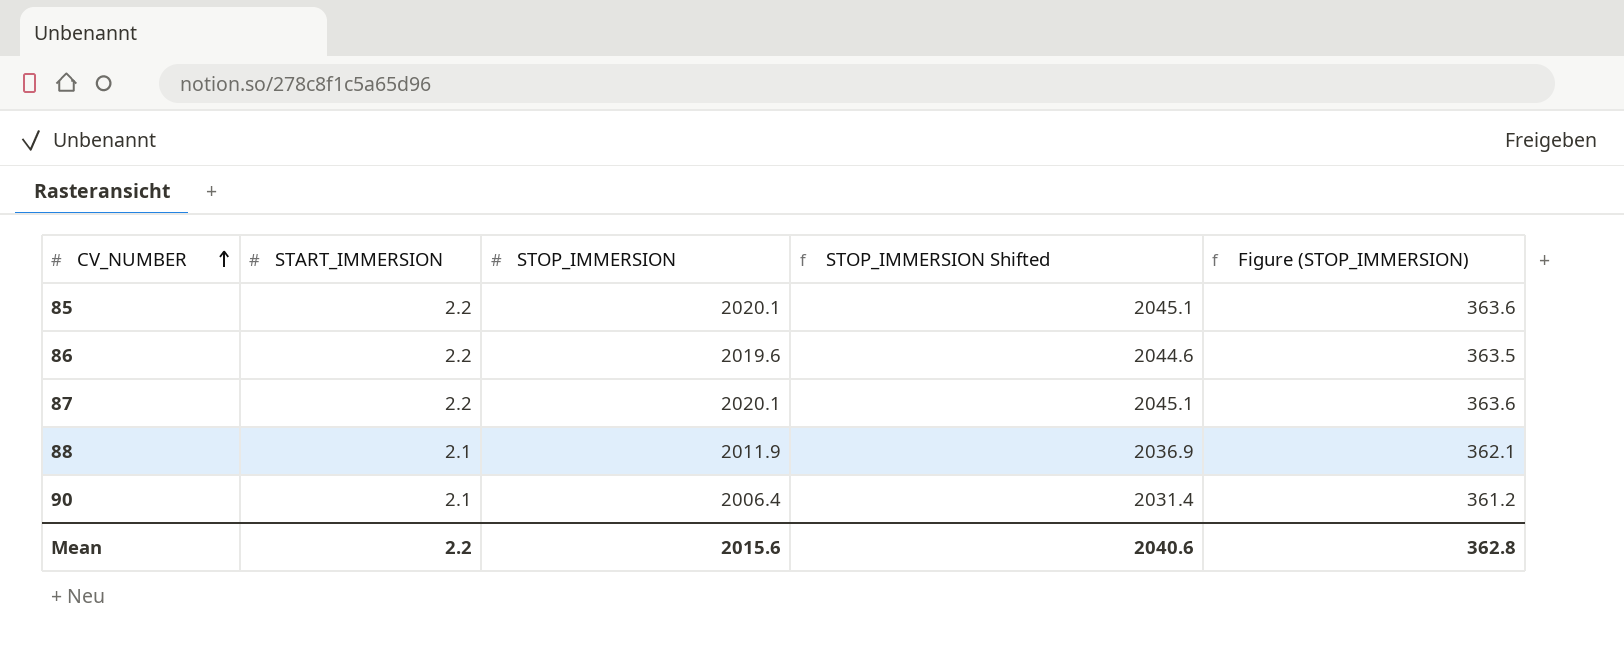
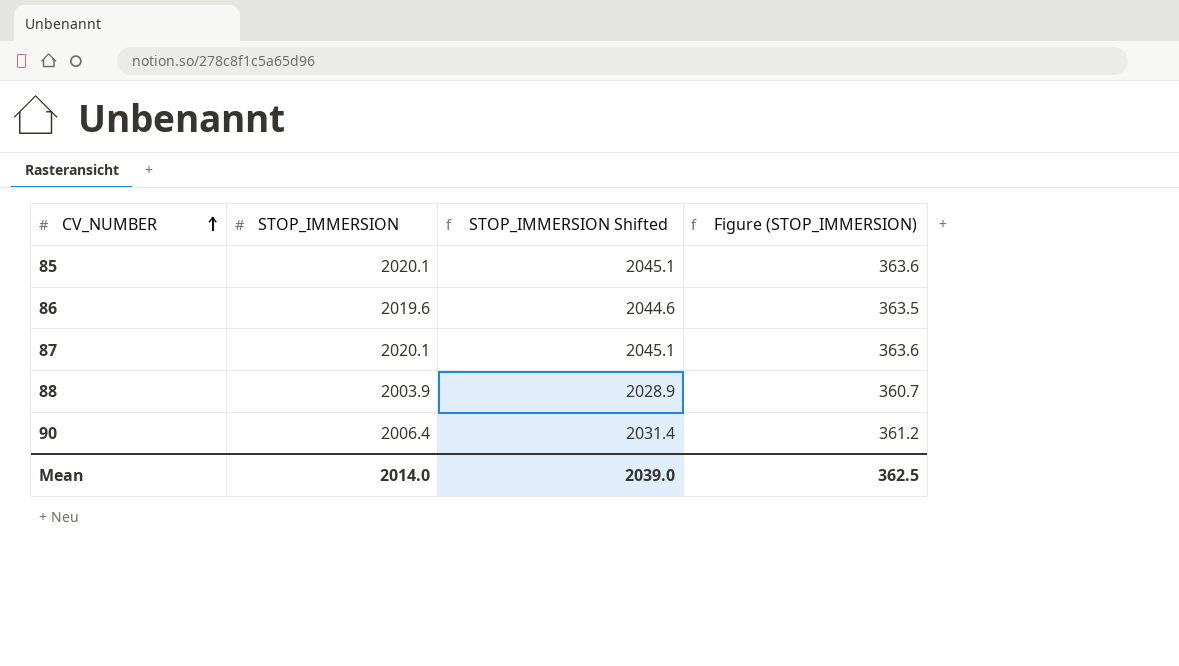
column START_IMMERSION | position: 2 -> none
88 | STOP_IMMERSION: 2011.9 -> 2003.9
88 | STOP_IMMERSION Shifted: 2036.9 -> 2028.9
88 | Figure (STOP_IMMERSION): 362.1 -> 360.7
Mean | STOP_IMMERSION: 2015.6 -> 2014.0
Mean | STOP_IMMERSION Shifted: 2040.6 -> 2039.0
Mean | Figure (STOP_IMMERSION): 362.8 -> 362.5

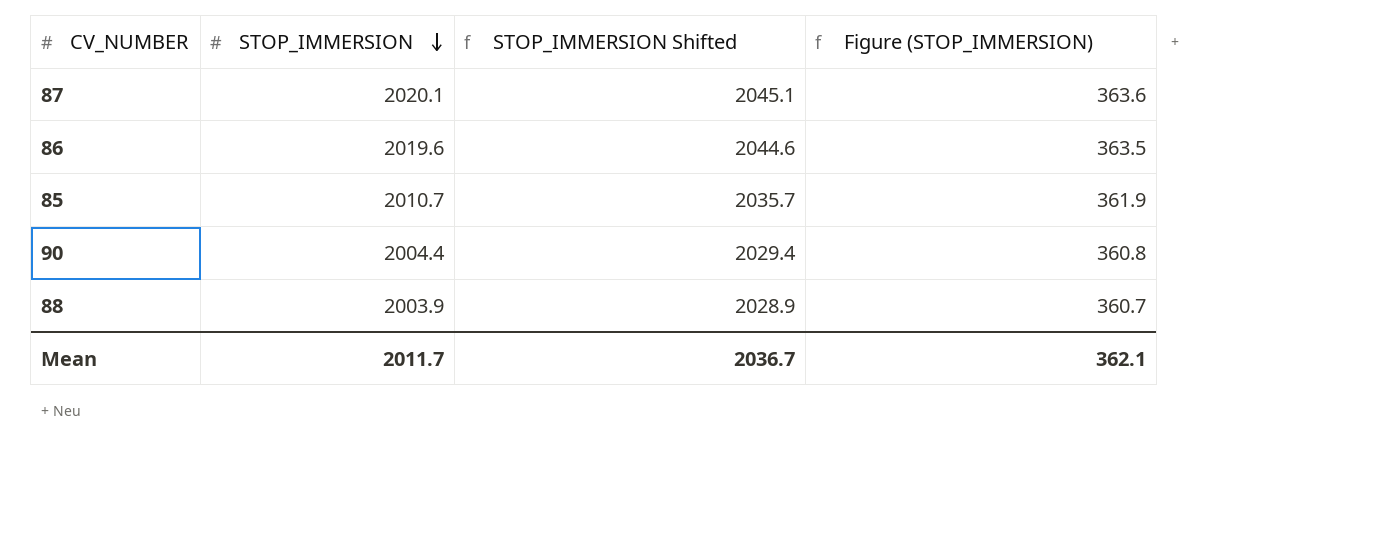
row order: CV_NUMBER ascending -> STOP_IMMERSION descending
85 | STOP_IMMERSION: 2020.1 -> 2010.7
85 | STOP_IMMERSION Shifted: 2045.1 -> 2035.7
85 | Figure (STOP_IMMERSION): 363.6 -> 361.9
90 | STOP_IMMERSION: 2006.4 -> 2004.4
90 | STOP_IMMERSION Shifted: 2031.4 -> 2029.4
90 | Figure (STOP_IMMERSION): 361.2 -> 360.8
Mean | STOP_IMMERSION: 2014.0 -> 2011.7
Mean | STOP_IMMERSION Shifted: 2039.0 -> 2036.7
Mean | Figure (STOP_IMMERSION): 362.5 -> 362.1

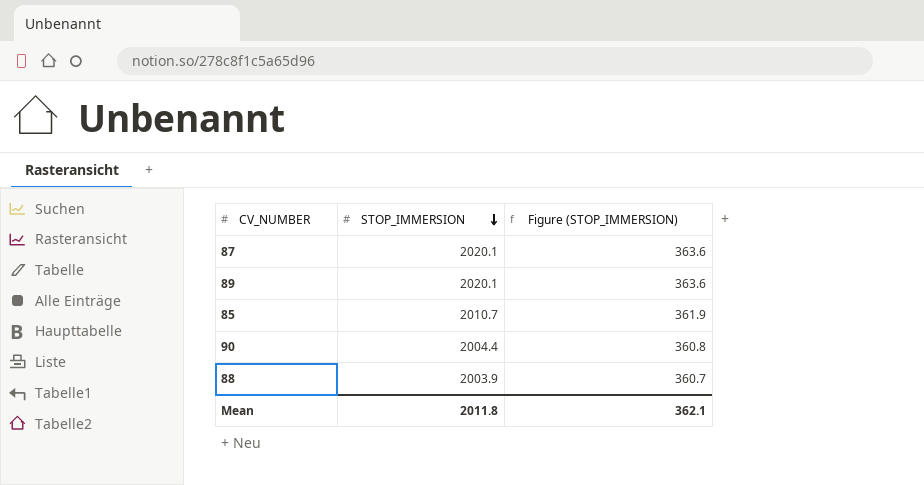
column STOP_IMMERSION Shifted | formula: [STOP_IMMERSION] + 25 -> none
row 86: 2019.6 | 2044.6 | 363.5 -> none
row 89: none -> 2020.1 | 363.6
Mean | STOP_IMMERSION: 2011.7 -> 2011.8

